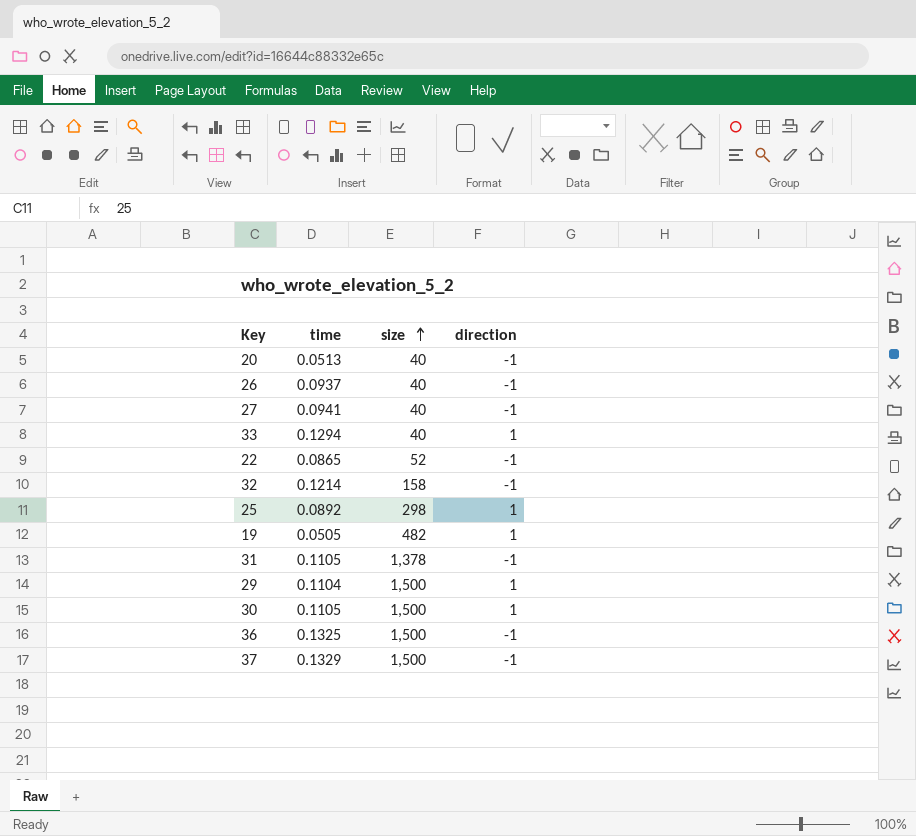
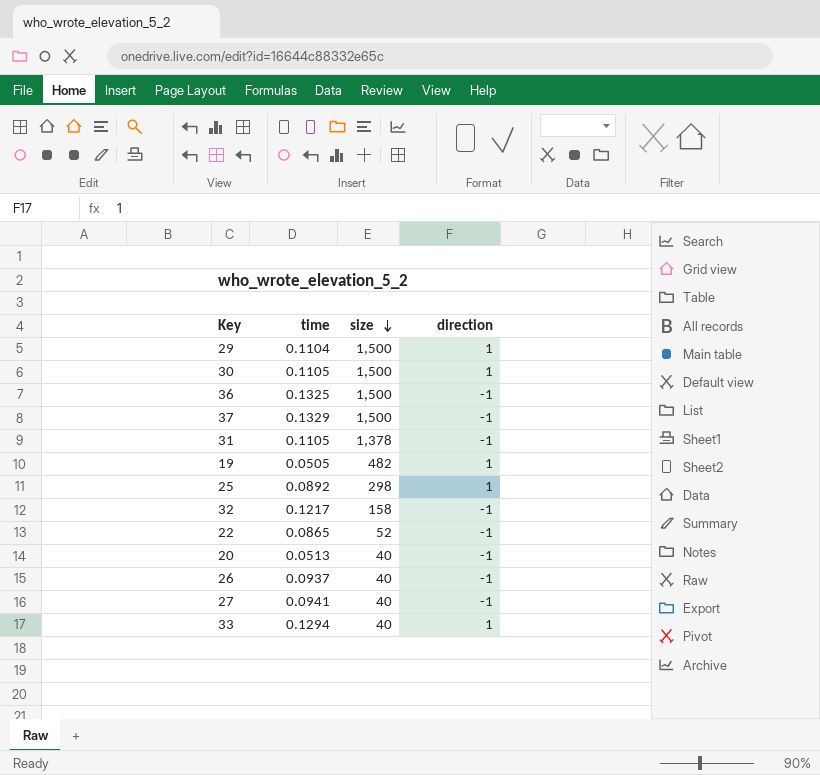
row order: size ascending -> size descending
32 | time: 0.1214 -> 0.1217

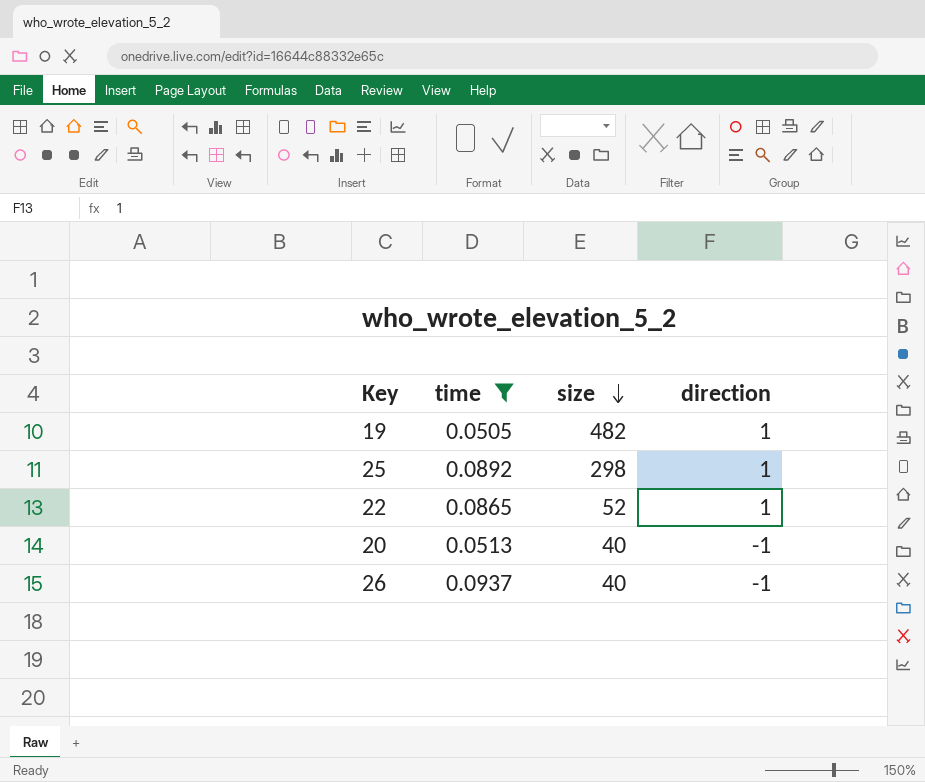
filter: none -> time <= 0.0937
22 | direction: -1 -> 1

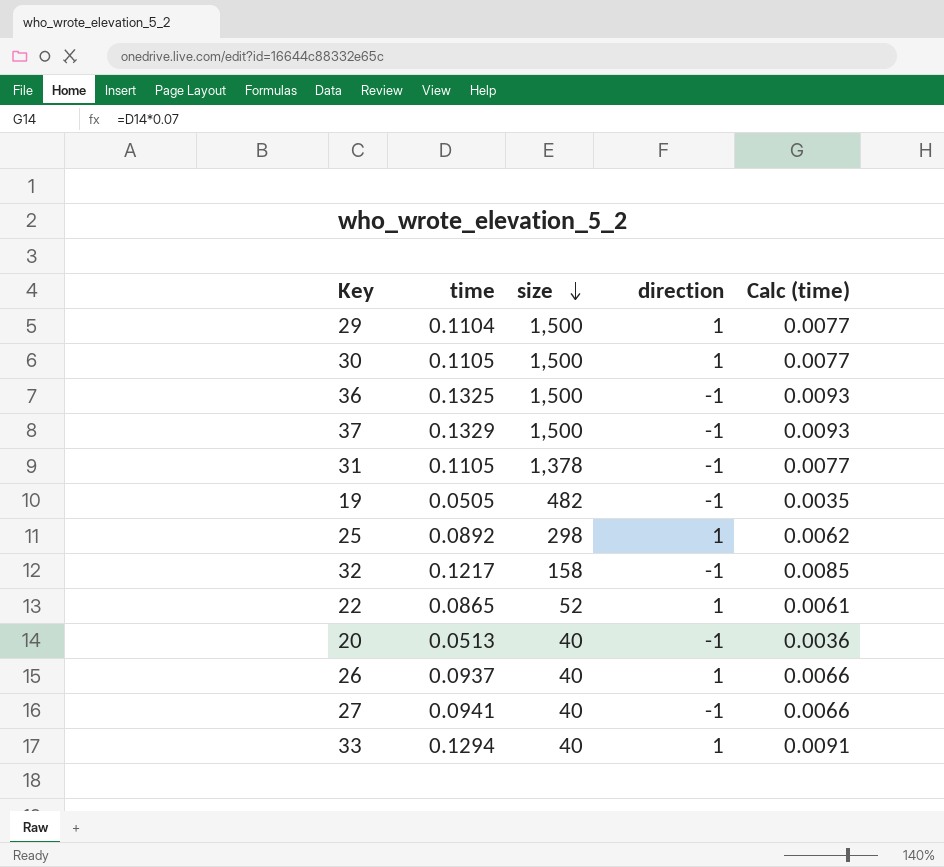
filter: time <= 0.0937 -> none
column Calc (time) | formula: none -> [time] * 0.07
19 | direction: 1 -> -1
26 | direction: -1 -> 1

